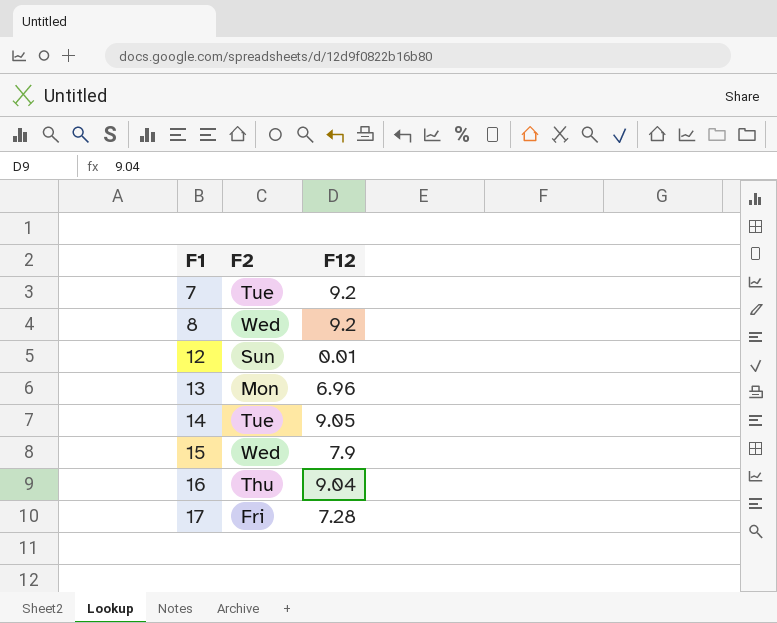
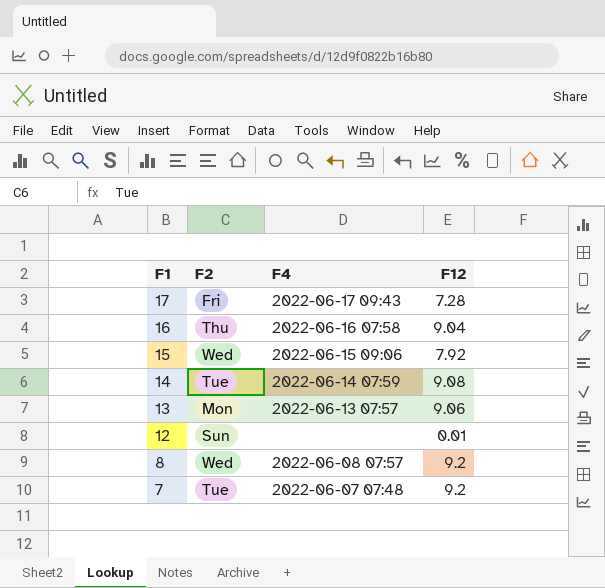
row order: F1 ascending -> F1 descending
column F4 | position: none -> 3
15 | F12: 7.9 -> 7.92
14 | F12: 9.05 -> 9.08
13 | F12: 6.96 -> 9.06

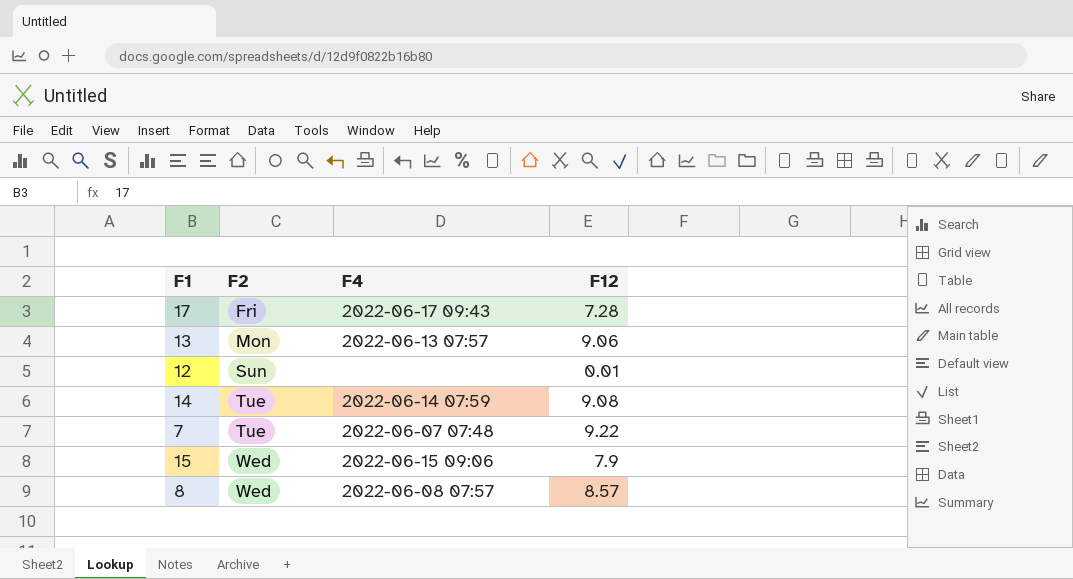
row order: F1 descending -> F2 ascending
row 16: Thu | 2022-06-16 07:58 | 9.04 -> none
7 | F12: 9.2 -> 9.22
15 | F12: 7.92 -> 7.9
8 | F12: 9.2 -> 8.57

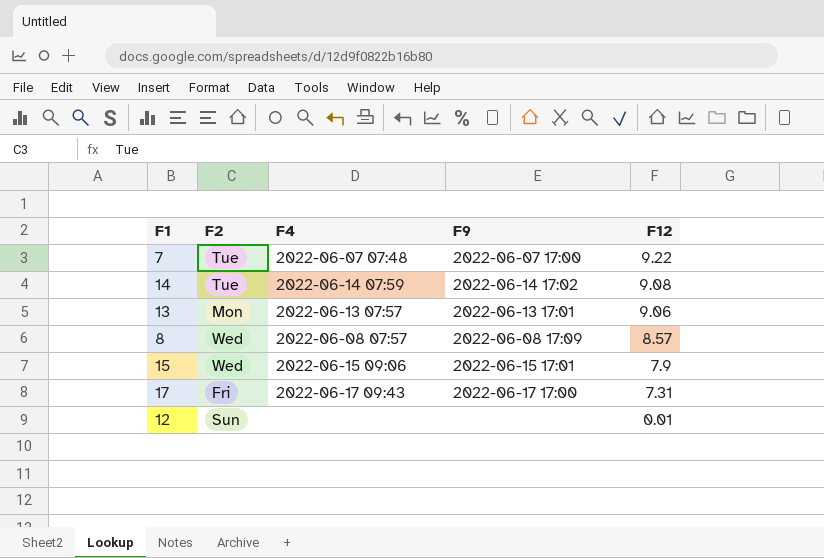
row order: F2 ascending -> F12 descending
column F9 | position: none -> 4
17 | F12: 7.28 -> 7.31

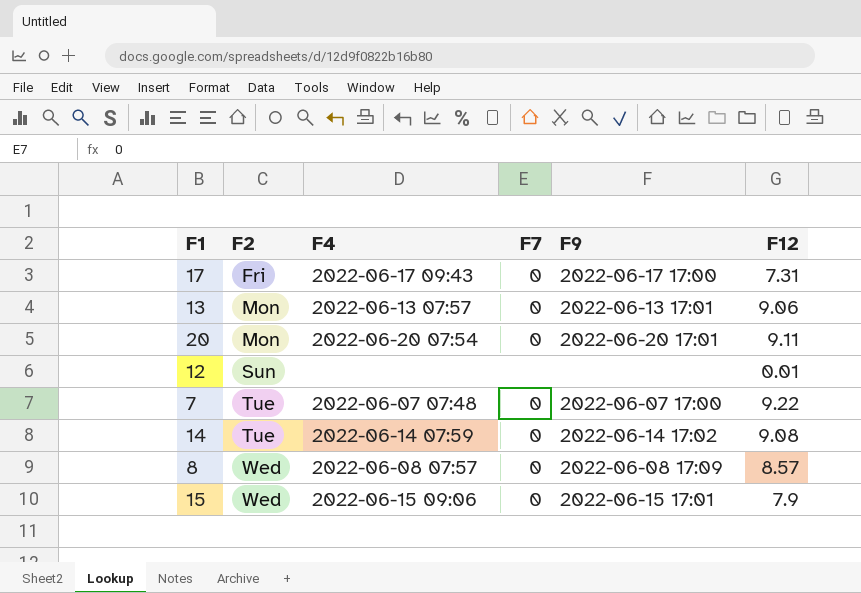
row order: F12 descending -> F2 ascending
column F7 | position: none -> 4
row 20: none -> Mon | 2022-06-20 07:54 | 0 | 2022-06-20 17:01 | 9.11

